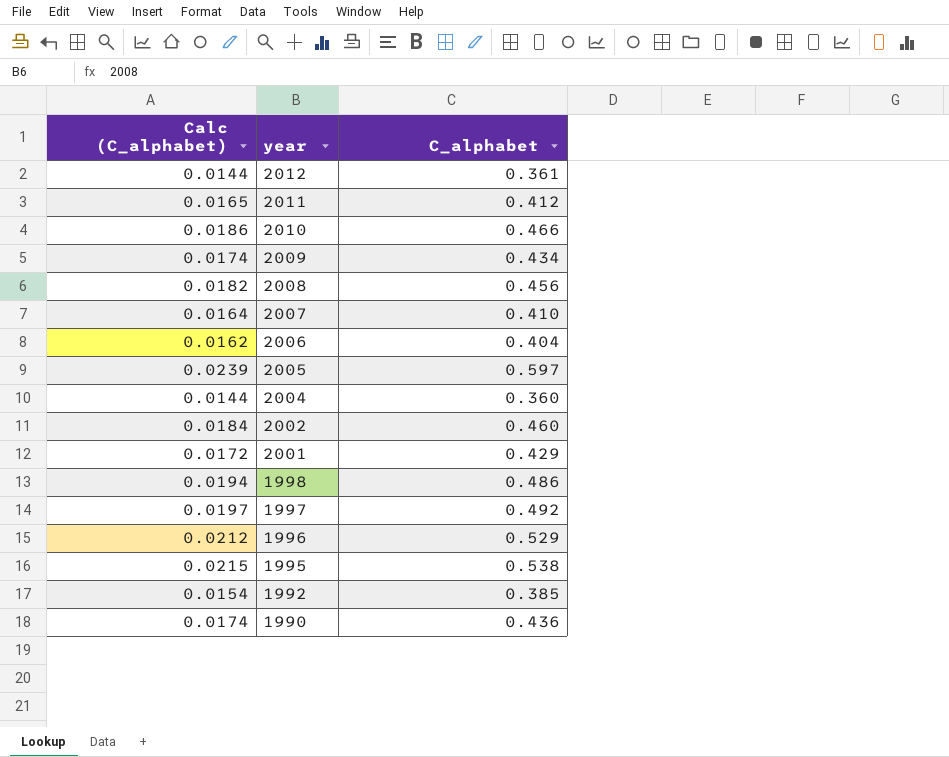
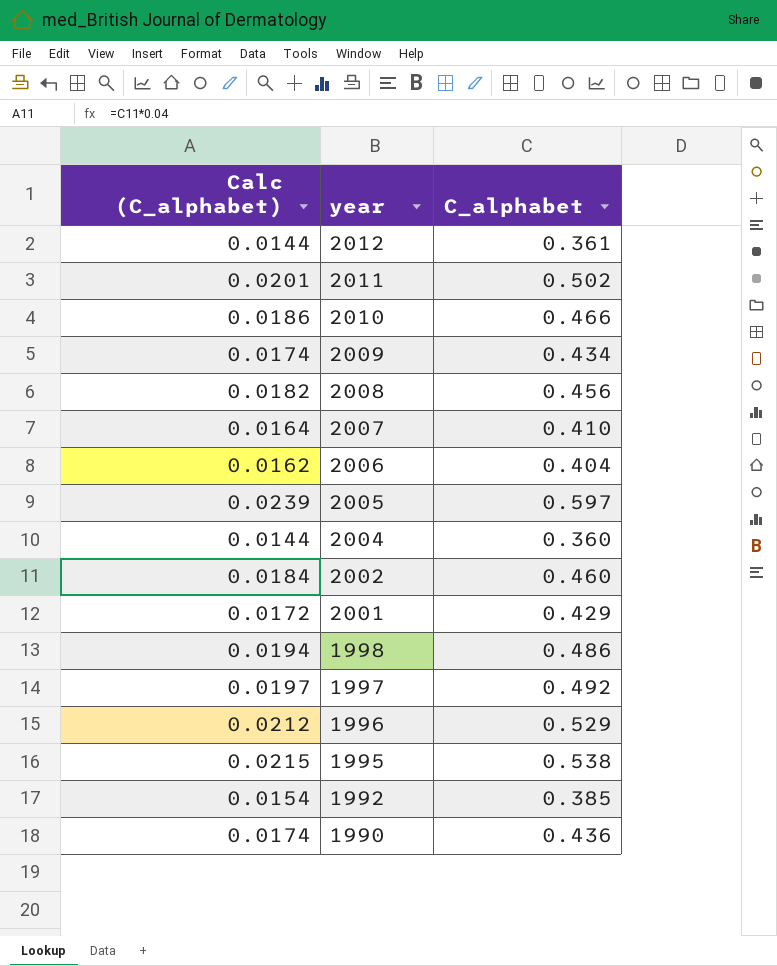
2011 | Calc (C_alphabet): 0.0165 -> 0.0201
2011 | C_alphabet: 0.412 -> 0.502

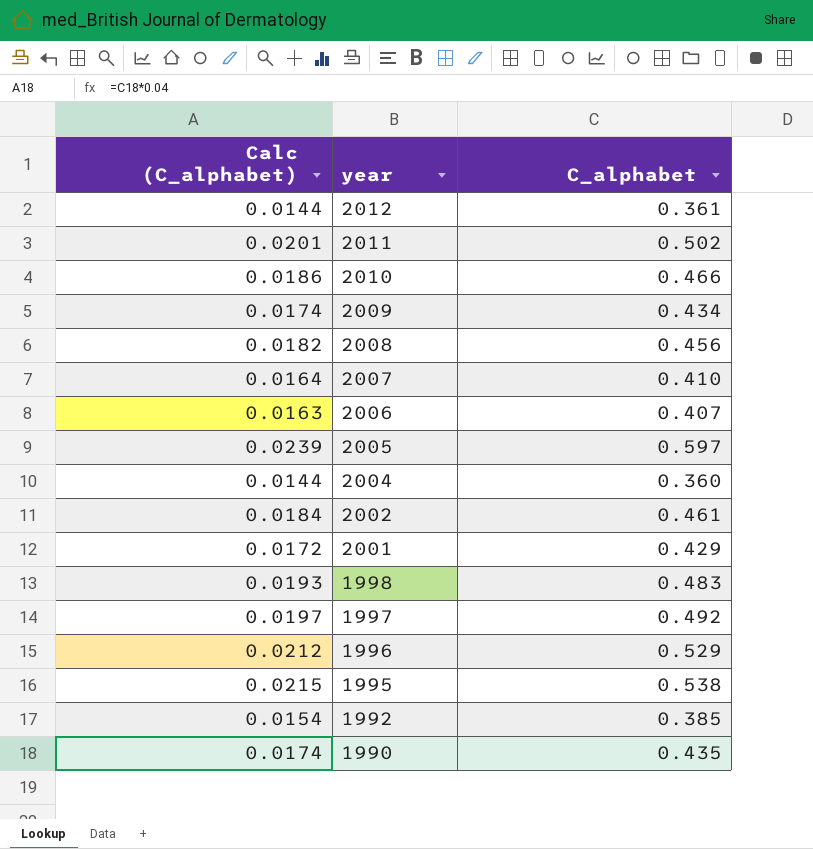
2006 | Calc (C_alphabet): 0.0162 -> 0.0163
2006 | C_alphabet: 0.404 -> 0.407
2002 | C_alphabet: 0.460 -> 0.461
1998 | Calc (C_alphabet): 0.0194 -> 0.0193
1998 | C_alphabet: 0.486 -> 0.483
1990 | C_alphabet: 0.436 -> 0.435

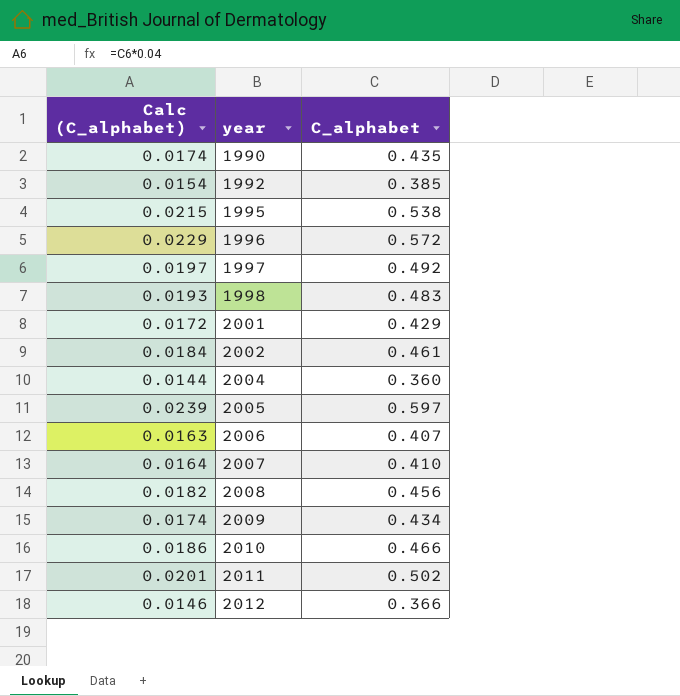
row order: year descending -> year ascending
1996 | Calc (C_alphabet): 0.0212 -> 0.0229
1996 | C_alphabet: 0.529 -> 0.572
2012 | Calc (C_alphabet): 0.0144 -> 0.0146
2012 | C_alphabet: 0.361 -> 0.366

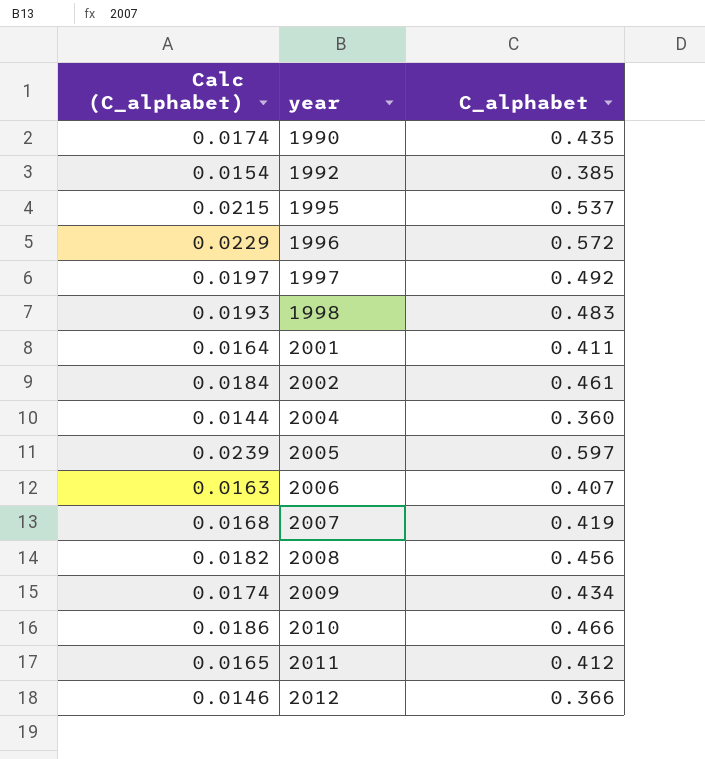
1995 | C_alphabet: 0.538 -> 0.537
2001 | Calc (C_alphabet): 0.0172 -> 0.0164
2001 | C_alphabet: 0.429 -> 0.411
2007 | Calc (C_alphabet): 0.0164 -> 0.0168
2007 | C_alphabet: 0.410 -> 0.419
2011 | Calc (C_alphabet): 0.0201 -> 0.0165
2011 | C_alphabet: 0.502 -> 0.412

